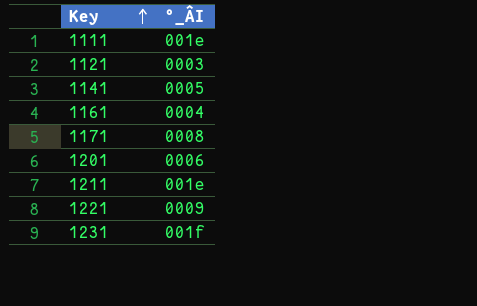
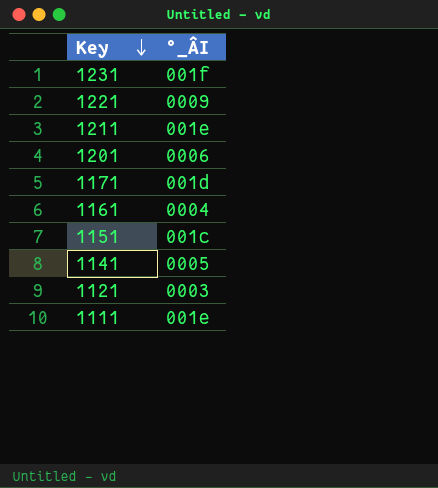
row order: Key ascending -> Key descending
1171 | °_ÂI: 0008 -> 001d
row 1151: none -> 001c

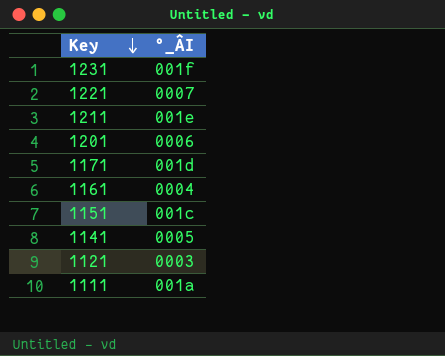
1221 | °_ÂI: 0009 -> 0007
1111 | °_ÂI: 001e -> 001a

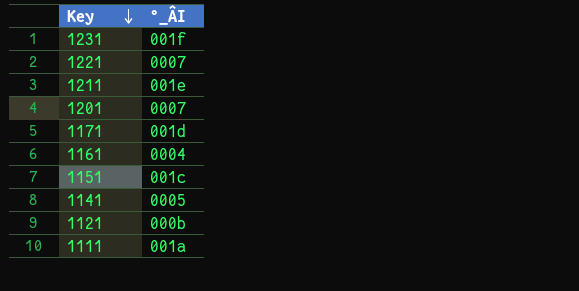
1201 | °_ÂI: 0006 -> 0007
1121 | °_ÂI: 0003 -> 000b

